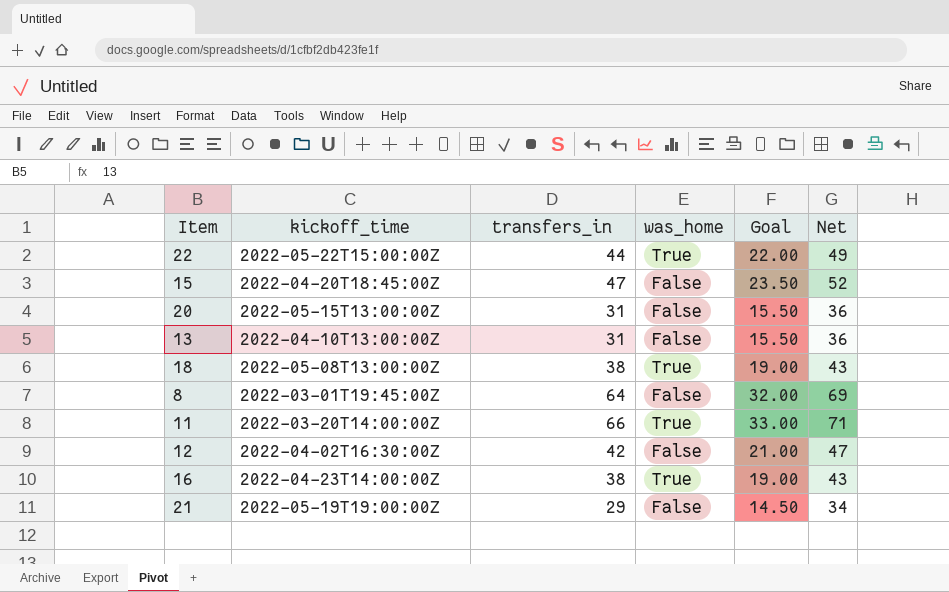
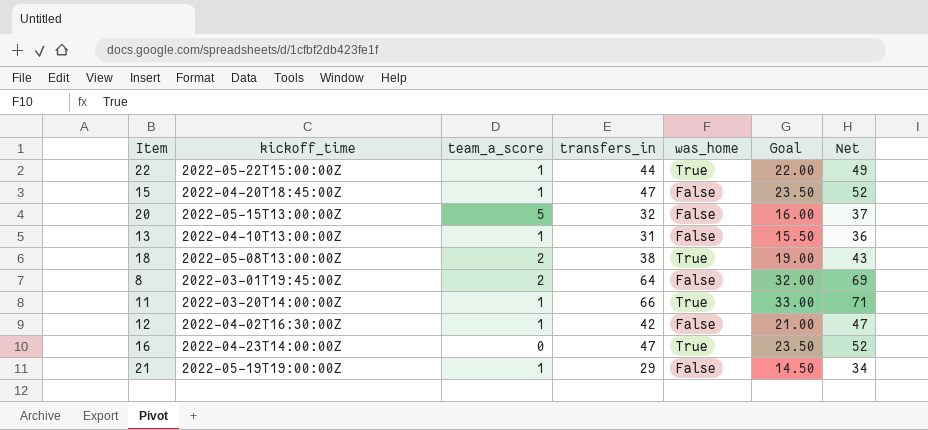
column team_a_score | position: none -> 3
20 | transfers_in: 31 -> 32
20 | Goal: 15.50 -> 16.00
20 | Net: 36 -> 37
16 | transfers_in: 38 -> 47
16 | Goal: 19.00 -> 23.50
16 | Net: 43 -> 52

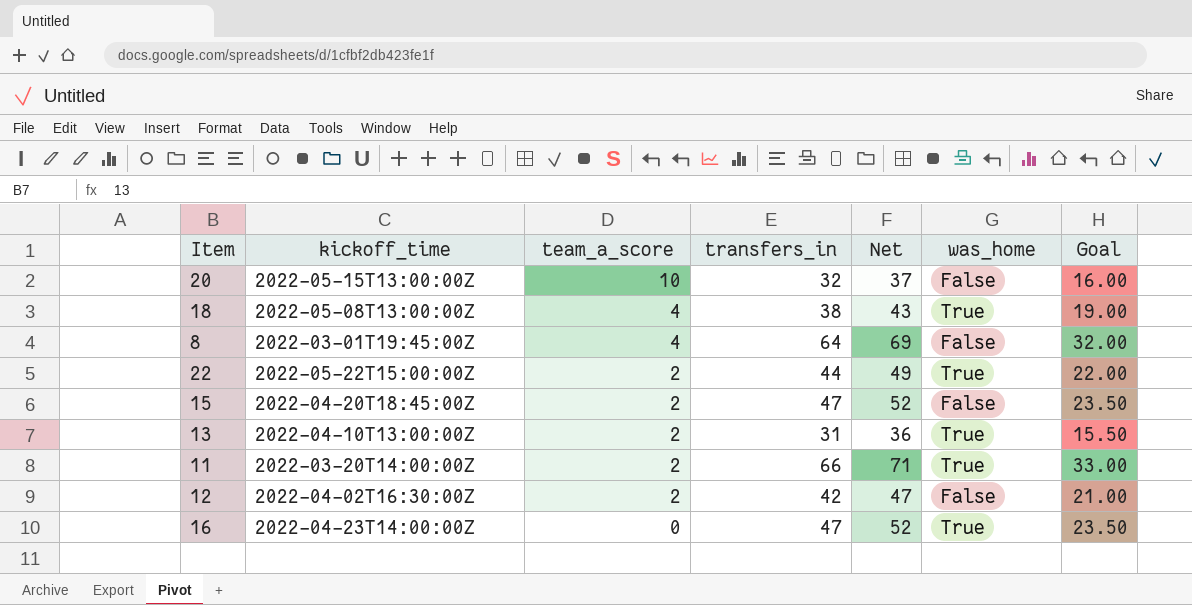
row order: none -> team_a_score descending
column Net | position: 7 -> 5
row 21: 2022-05-19T19:00:00Z | 1 | 29 | False | 14.50 | 34 -> none
20 | team_a_score: 5 -> 10
18 | team_a_score: 2 -> 4
8 | team_a_score: 2 -> 4
22 | team_a_score: 1 -> 2
15 | team_a_score: 1 -> 2
13 | team_a_score: 1 -> 2
13 | was_home: False -> True
11 | team_a_score: 1 -> 2
12 | team_a_score: 1 -> 2

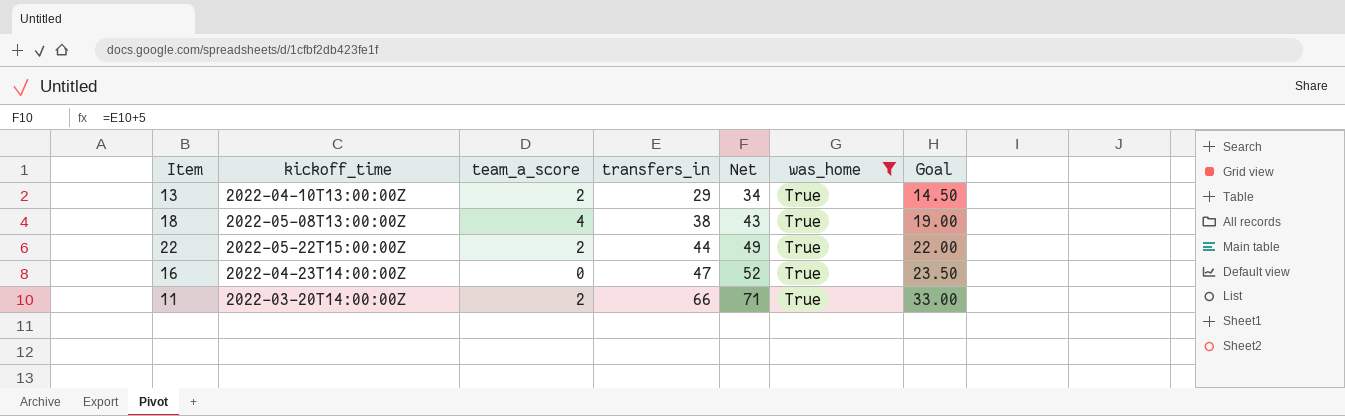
filter: none -> was_home = True
row order: team_a_score descending -> transfers_in ascending
13 | transfers_in: 31 -> 29
13 | Net: 36 -> 34
13 | Goal: 15.50 -> 14.50

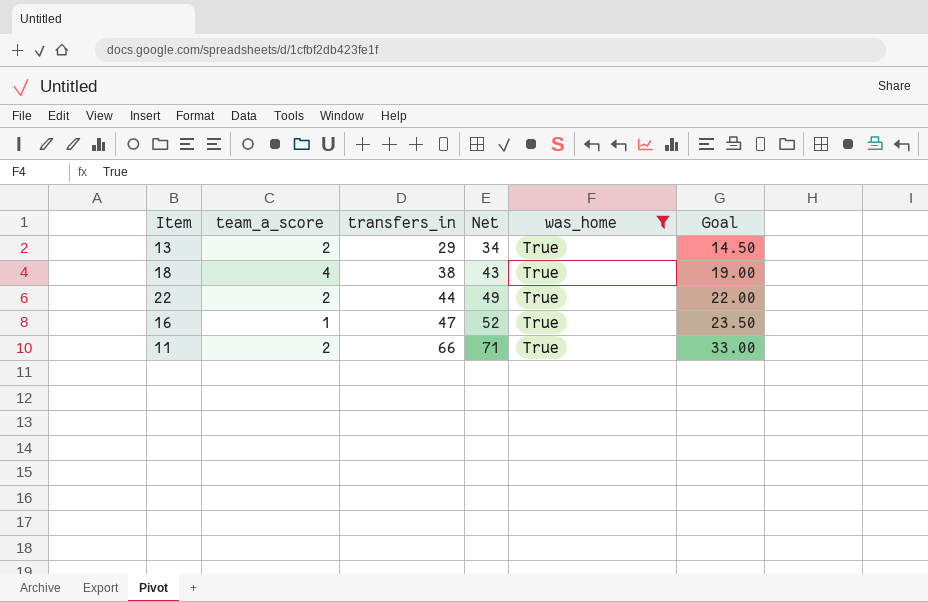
column kickoff_time | position: 2 -> none
16 | team_a_score: 0 -> 1

